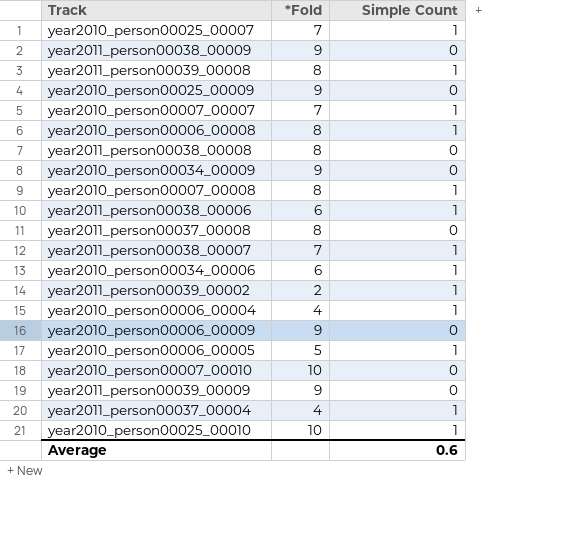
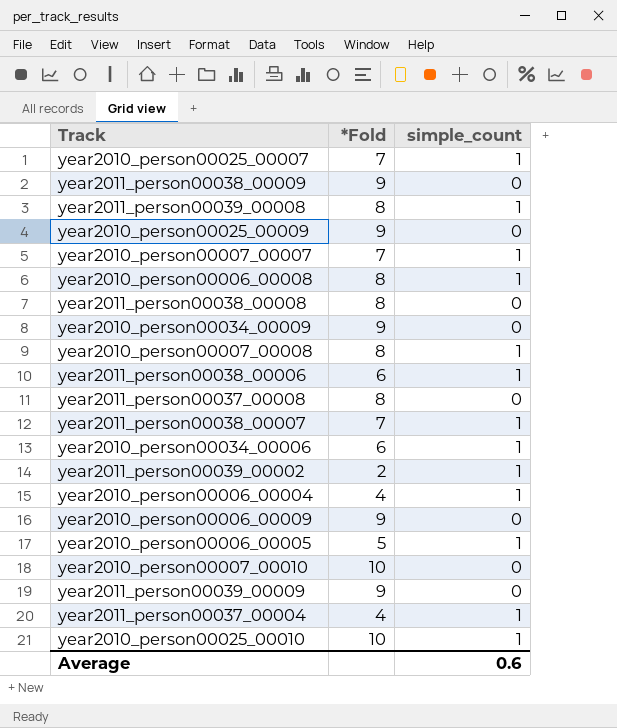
column name: Simple Count -> simple_count

